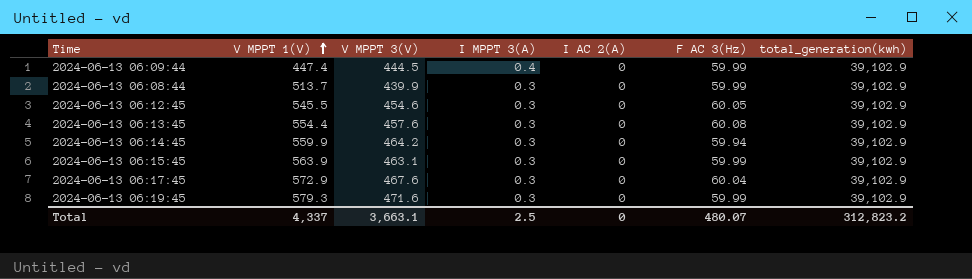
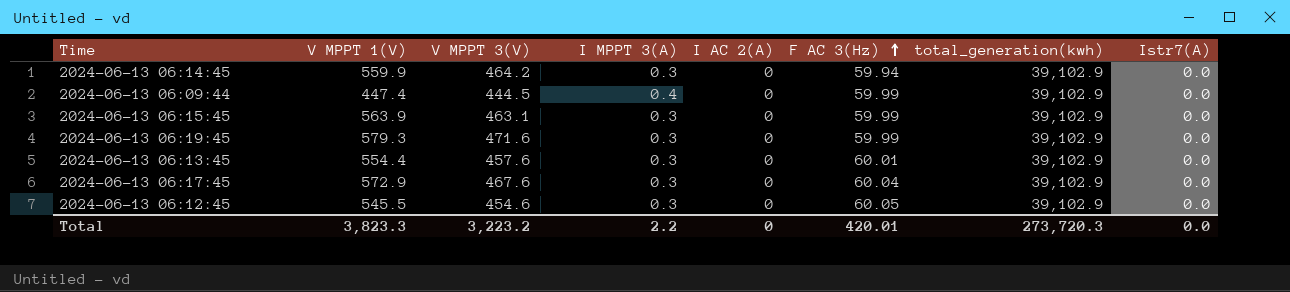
row order: V MPPT 1(V) ascending -> F AC 3(Hz) ascending
column Istr7(A) | position: none -> 8
row 2024-06-13 06:08:44: 513.7 | 439.9 | 0.3 | 0 | 59.99 | 39,102.9 -> none
2024-06-13 06:13:45 | F AC 3(Hz): 60.08 -> 60.01
Total | V MPPT 1(V): 4,337 -> 3,823.3
Total | V MPPT 3(V): 3,663.1 -> 3,223.2
Total | I MPPT 3(A): 2.5 -> 2.2
Total | F AC 3(Hz): 480.07 -> 420.01
Total | total_generation(kwh): 312,823.2 -> 273,720.3

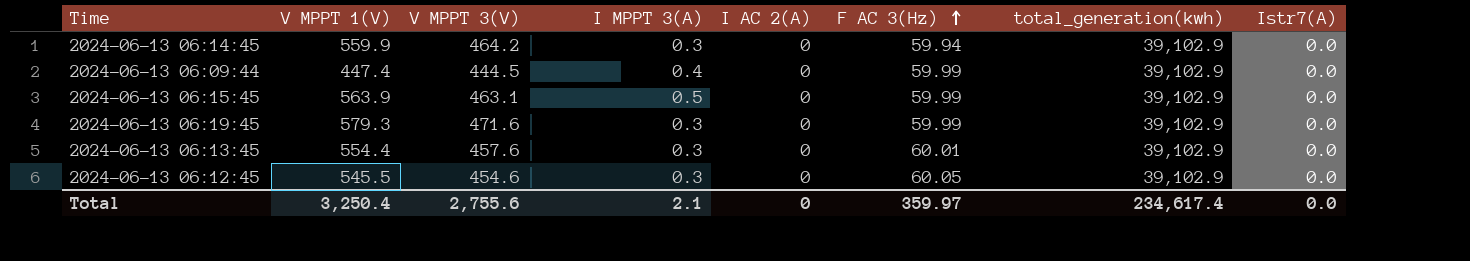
row 2024-06-13 06:17:45: 572.9 | 467.6 | 0.3 | 0 | 60.04 | 39,102.9 | 0.0 -> none
2024-06-13 06:15:45 | I MPPT 3(A): 0.3 -> 0.5
Total | V MPPT 1(V): 3,823.3 -> 3,250.4
Total | V MPPT 3(V): 3,223.2 -> 2,755.6
Total | I MPPT 3(A): 2.2 -> 2.1
Total | F AC 3(Hz): 420.01 -> 359.97
Total | total_generation(kwh): 273,720.3 -> 234,617.4

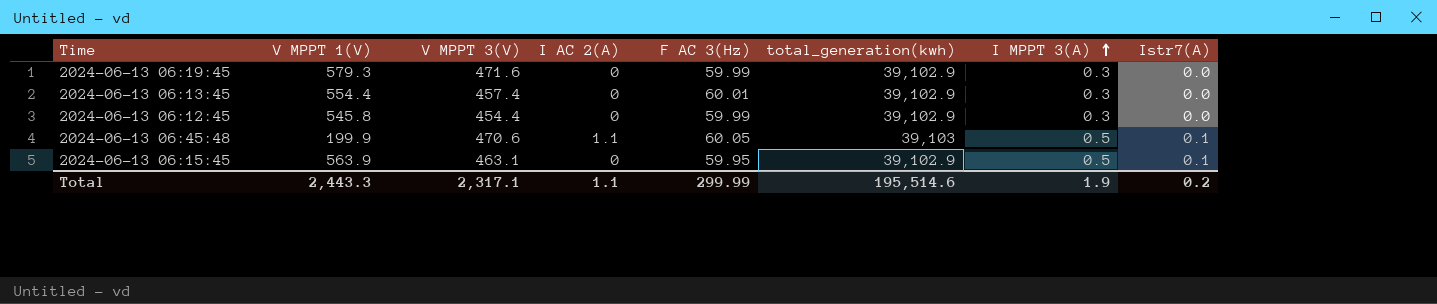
row order: F AC 3(Hz) ascending -> I MPPT 3(A) ascending
column I MPPT 3(A) | position: 4 -> 7
row 2024-06-13 06:14:45: 559.9 | 464.2 | 0.3 | 0 | 59.94 | 39,102.9 | 0.0 -> none
row 2024-06-13 06:09:44: 447.4 | 444.5 | 0.4 | 0 | 59.99 | 39,102.9 | 0.0 -> none
2024-06-13 06:13:45 | V MPPT 3(V): 457.6 -> 457.4
2024-06-13 06:12:45 | V MPPT 1(V): 545.5 -> 545.8
2024-06-13 06:12:45 | V MPPT 3(V): 454.6 -> 454.4
2024-06-13 06:12:45 | F AC 3(Hz): 60.05 -> 59.99
row 2024-06-13 06:45:48: none -> 199.9 | 470.6 | 1.1 | 60.05 | 39,103 | 0.5 | 0.1
2024-06-13 06:15:45 | F AC 3(Hz): 59.99 -> 59.95
2024-06-13 06:15:45 | Istr7(A): 0.0 -> 0.1
Total | V MPPT 1(V): 3,250.4 -> 2,443.3
Total | V MPPT 3(V): 2,755.6 -> 2,317.1
Total | I AC 2(A): 0 -> 1.1
Total | F AC 3(Hz): 359.97 -> 299.99
Total | total_generation(kwh): 234,617.4 -> 195,514.6
Total | I MPPT 3(A): 2.1 -> 1.9
Total | Istr7(A): 0.0 -> 0.2

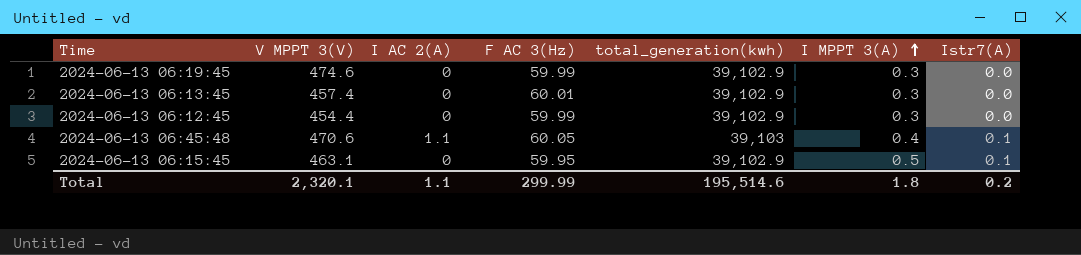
column V MPPT 1(V) | position: 2 -> none
2024-06-13 06:19:45 | V MPPT 3(V): 471.6 -> 474.6
2024-06-13 06:45:48 | I MPPT 3(A): 0.5 -> 0.4
Total | V MPPT 3(V): 2,317.1 -> 2,320.1
Total | I MPPT 3(A): 1.9 -> 1.8

